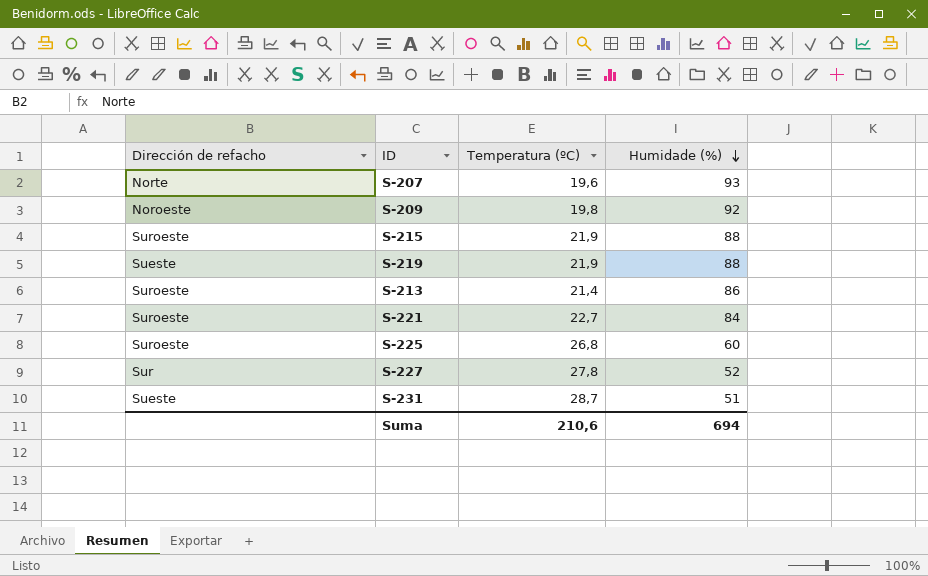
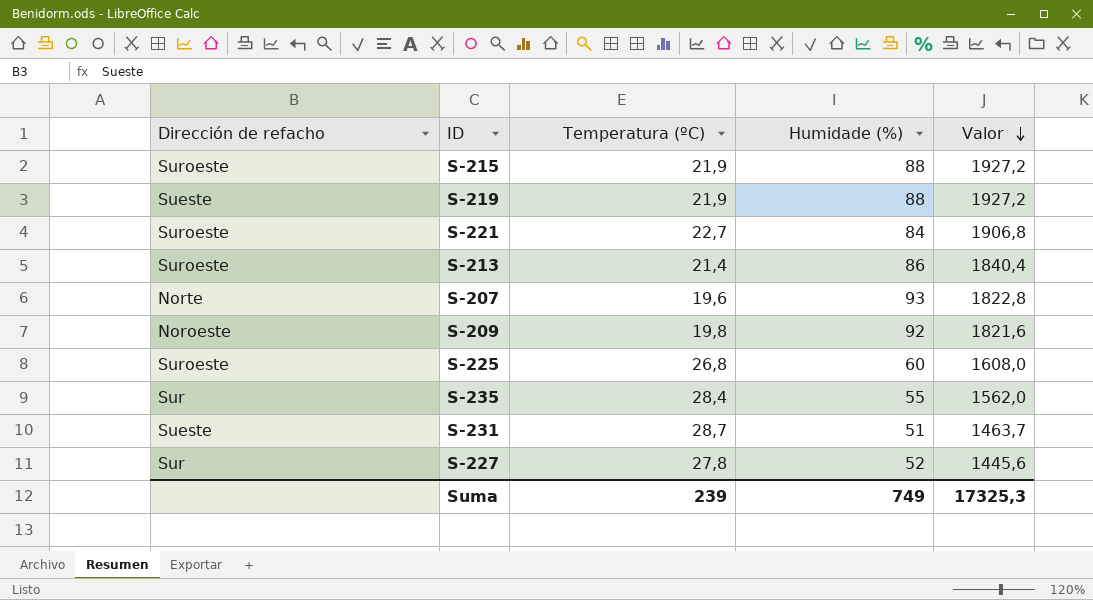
row order: Humidade (%) descending -> Valor descending
column Valor | formula: none -> [Temperatura (ºC)] * [Humidade (%)]
row S-235: none -> Sur | 28,4 | 55 | 1562,0
Suma | Temperatura (ºC): 210,6 -> 239
Suma | Humidade (%): 694 -> 749

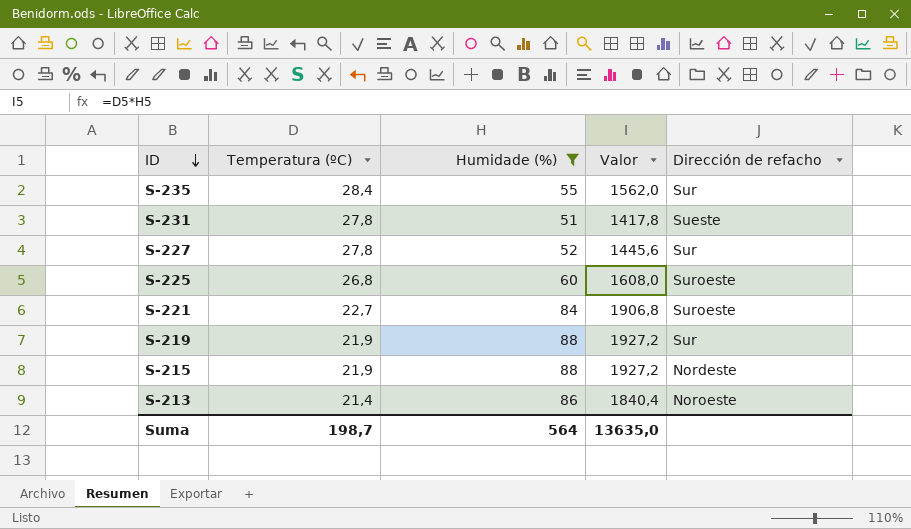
filter: none -> Humidade (%) <= 88
row order: Valor descending -> ID descending
column Dirección de refacho | position: 1 -> 5
S-231 | Temperatura (ºC): 28,7 -> 27,8
S-231 | Valor: 1463,7 -> 1417,8
S-219 | Dirección de refacho: Sueste -> Sur
S-215 | Dirección de refacho: Suroeste -> Nordeste
S-213 | Dirección de refacho: Suroeste -> Noroeste
Suma | Temperatura (ºC): 239 -> 198,7
Suma | Humidade (%): 749 -> 564
Suma | Valor: 17325,3 -> 13635,0

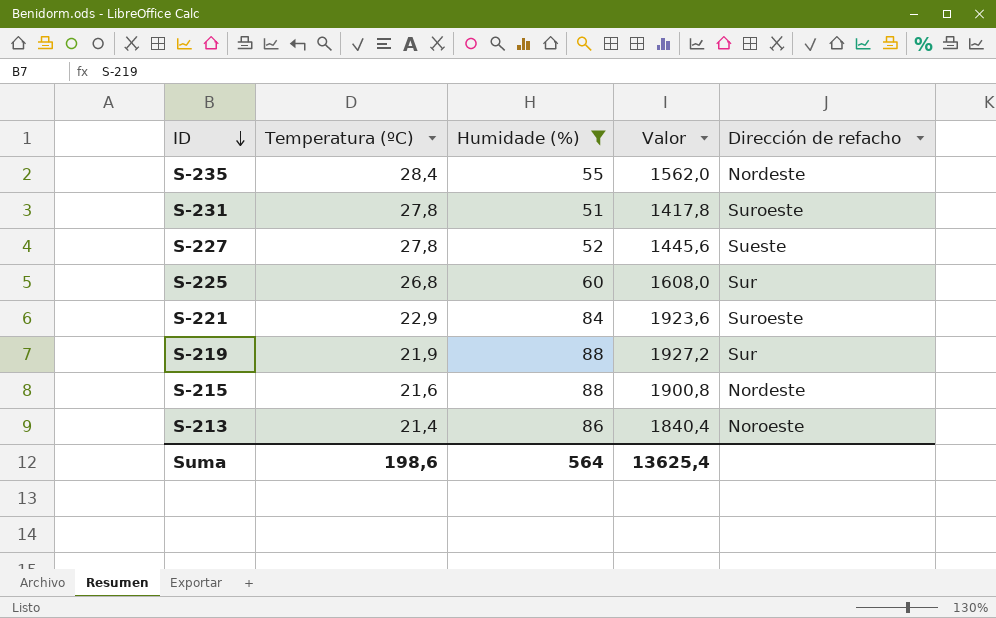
S-235 | Dirección de refacho: Sur -> Nordeste
S-231 | Dirección de refacho: Sueste -> Suroeste
S-227 | Dirección de refacho: Sur -> Sueste
S-225 | Dirección de refacho: Suroeste -> Sur
S-221 | Temperatura (ºC): 22,7 -> 22,9
S-221 | Valor: 1906,8 -> 1923,6
S-215 | Temperatura (ºC): 21,9 -> 21,6
S-215 | Valor: 1927,2 -> 1900,8
Suma | Temperatura (ºC): 198,7 -> 198,6
Suma | Valor: 13635,0 -> 13625,4

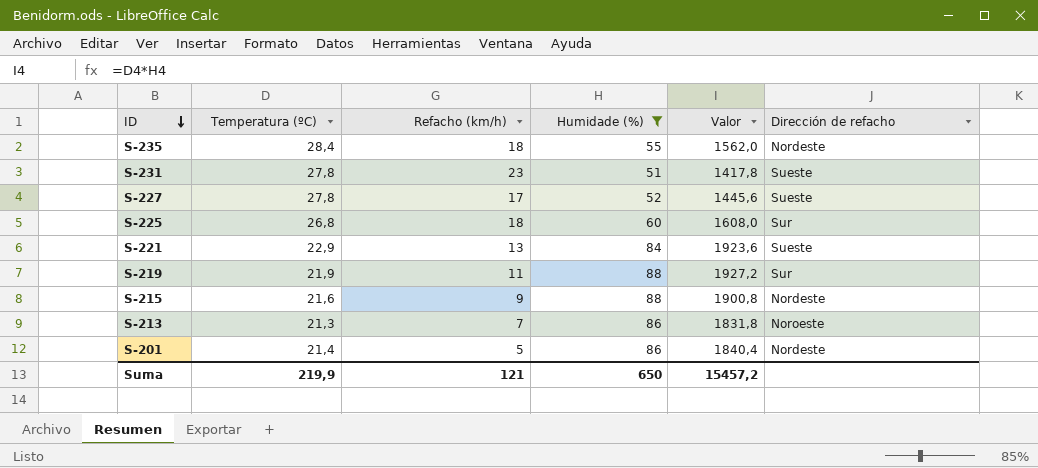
column Refacho (km/h) | position: none -> 3
S-231 | Dirección de refacho: Suroeste -> Sueste
S-221 | Dirección de refacho: Suroeste -> Sueste
S-213 | Temperatura (ºC): 21,4 -> 21,3
S-213 | Valor: 1840,4 -> 1831,8
row S-201: none -> 21,4 | 5 | 86 | 1840,4 | Nordeste
Suma | Temperatura (ºC): 198,6 -> 219,9
Suma | Humidade (%): 564 -> 650
Suma | Valor: 13625,4 -> 15457,2

